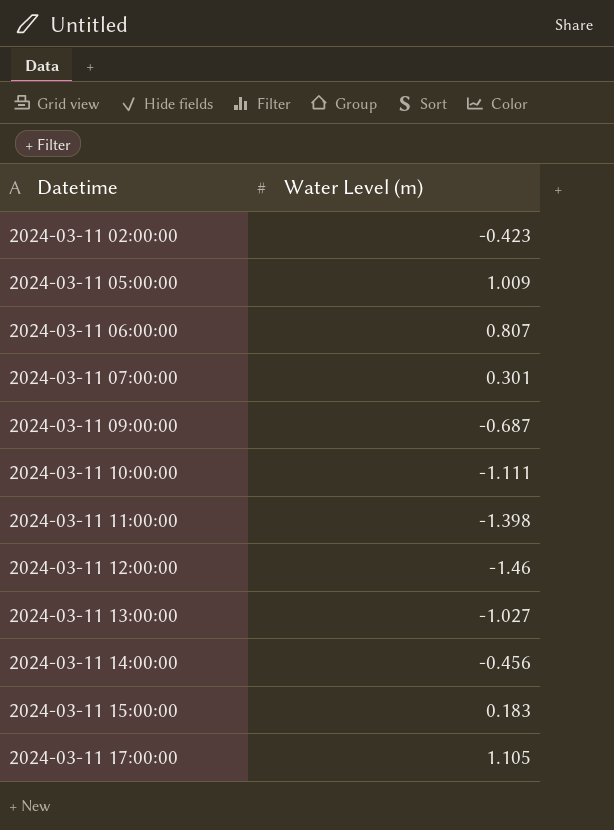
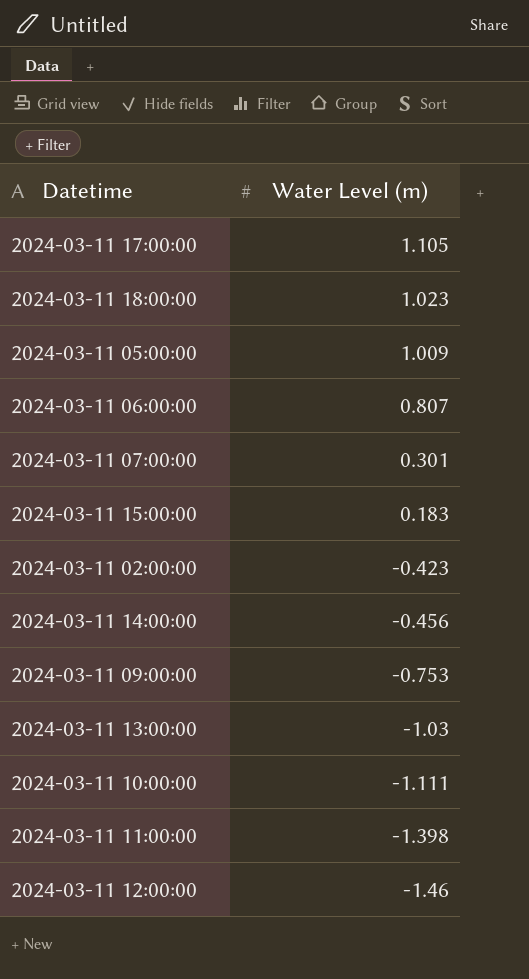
row order: Datetime ascending -> Water Level (m) descending
row 2024-03-11 18:00:00: none -> 1.023
2024-03-11 09:00:00 | Water Level (m): -0.687 -> -0.753
2024-03-11 13:00:00 | Water Level (m): -1.027 -> -1.03

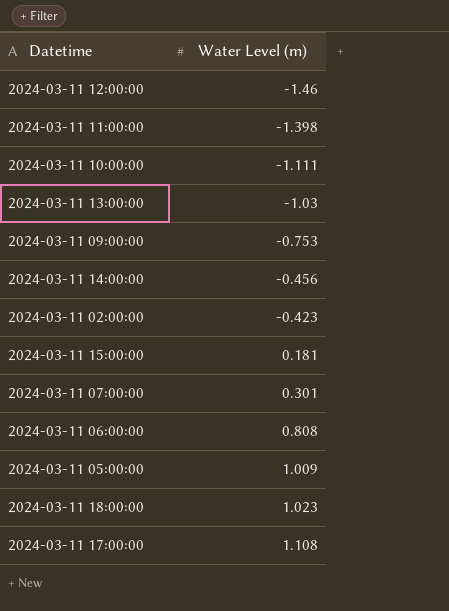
row order: Water Level (m) descending -> Water Level (m) ascending
2024-03-11 15:00:00 | Water Level (m): 0.183 -> 0.181
2024-03-11 06:00:00 | Water Level (m): 0.807 -> 0.808
2024-03-11 17:00:00 | Water Level (m): 1.105 -> 1.108

